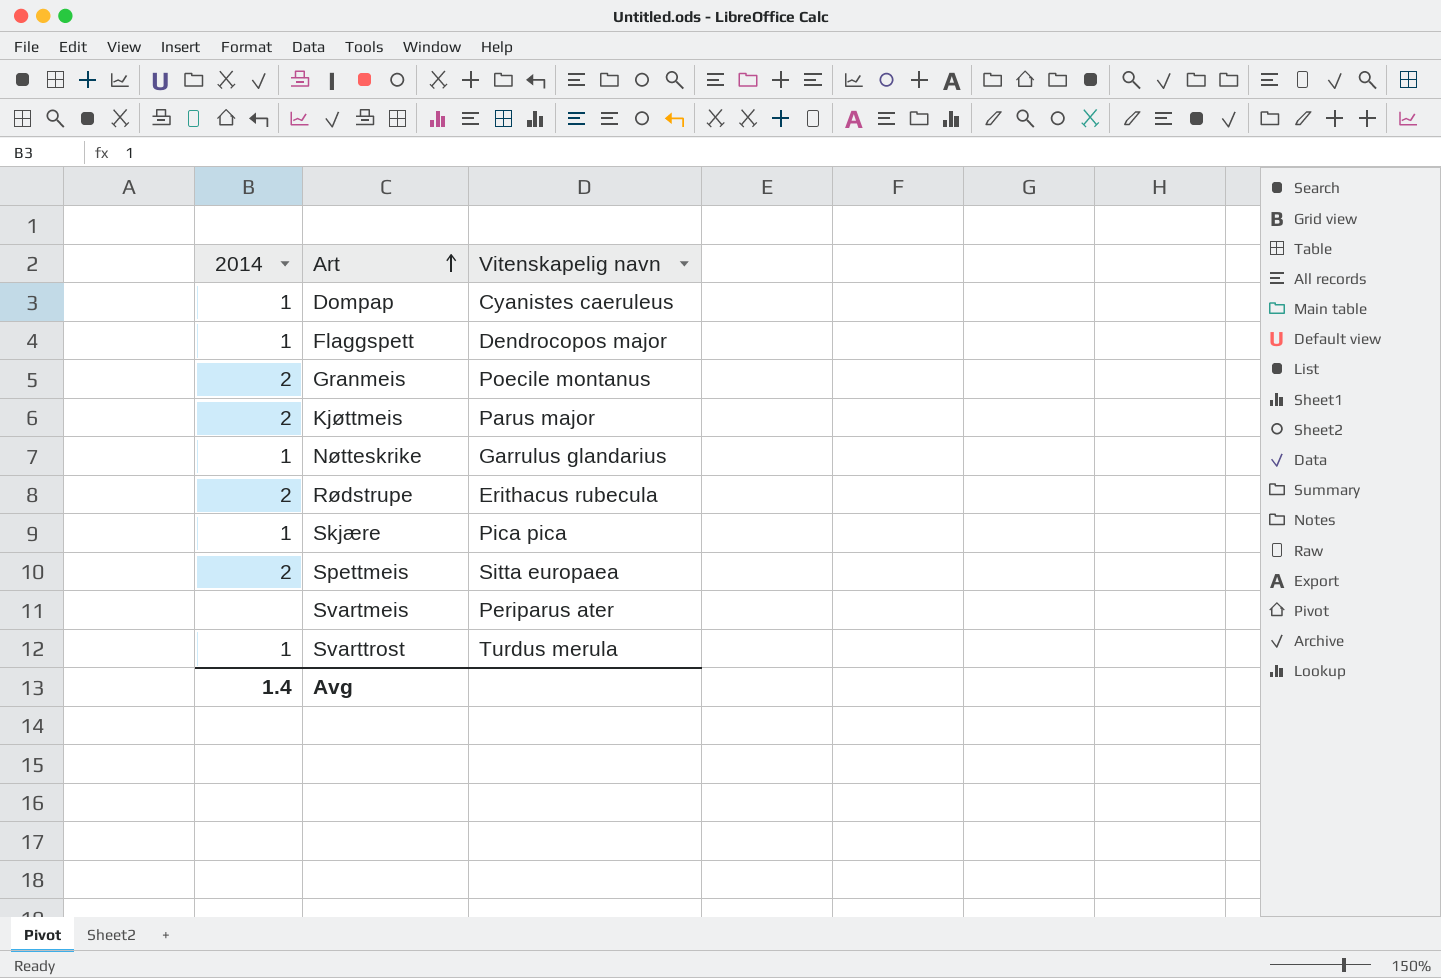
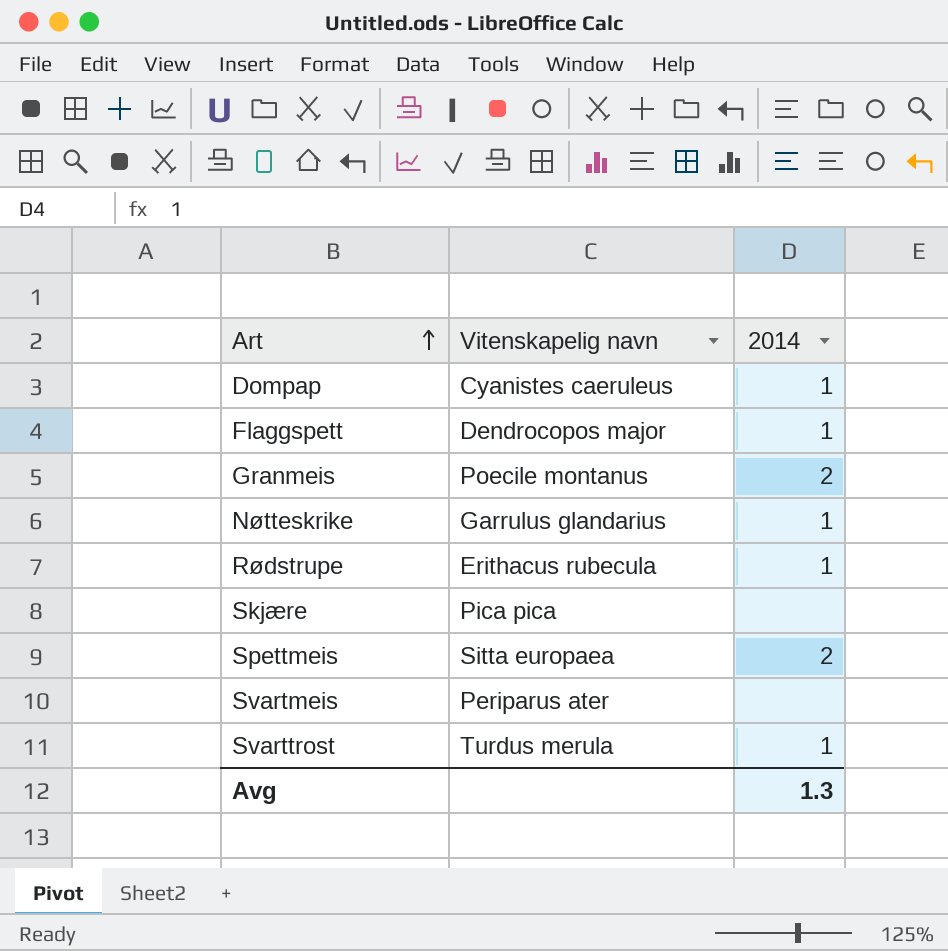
column 2014 | position: 1 -> 3
row Kjøttmeis: 2 | Parus major -> none
Rødstrupe | 2014: 2 -> 1
Skjære | 2014: 1 -> none
Avg | 2014: 1.4 -> 1.3

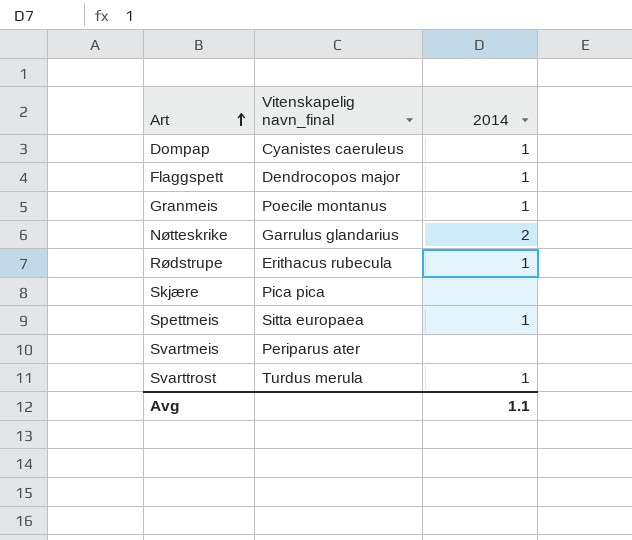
column name: Vitenskapelig navn -> Vitenskapelig navn_final
Granmeis | 2014: 2 -> 1
Nøtteskrike | 2014: 1 -> 2
Spettmeis | 2014: 2 -> 1
Avg | 2014: 1.3 -> 1.1

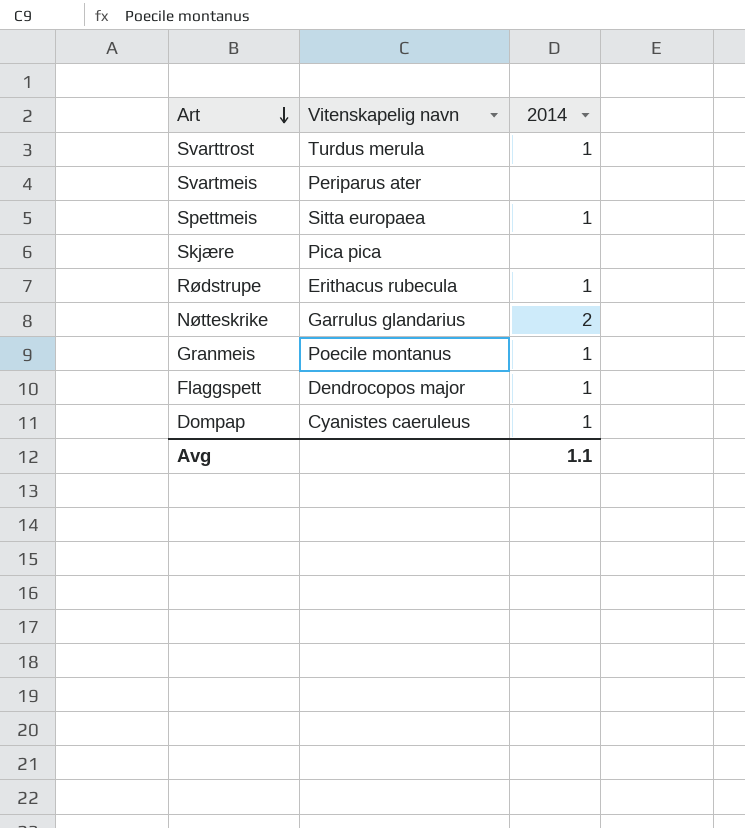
row order: Art ascending -> Art descending
column name: Vitenskapelig navn_final -> Vitenskapelig navn

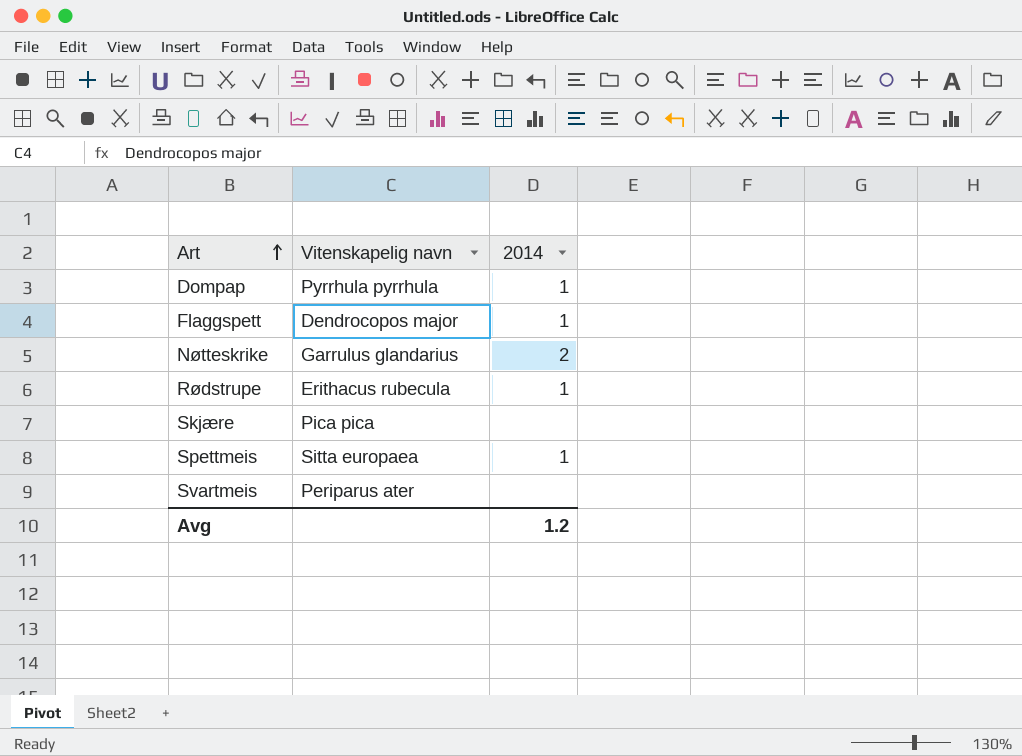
row order: Art descending -> Art ascending
row Svarttrost: Turdus merula | 1 -> none
row Granmeis: Poecile montanus | 1 -> none
Dompap | Vitenskapelig navn: Cyanistes caeruleus -> Pyrrhula pyrrhula
Avg | 2014: 1.1 -> 1.2

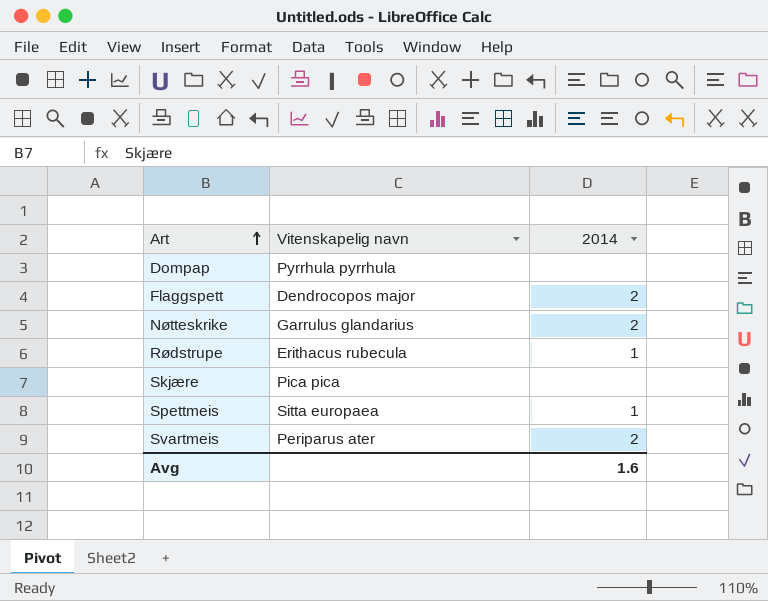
Dompap | 2014: 1 -> none
Flaggspett | 2014: 1 -> 2
Svartmeis | 2014: none -> 2
Avg | 2014: 1.2 -> 1.6

